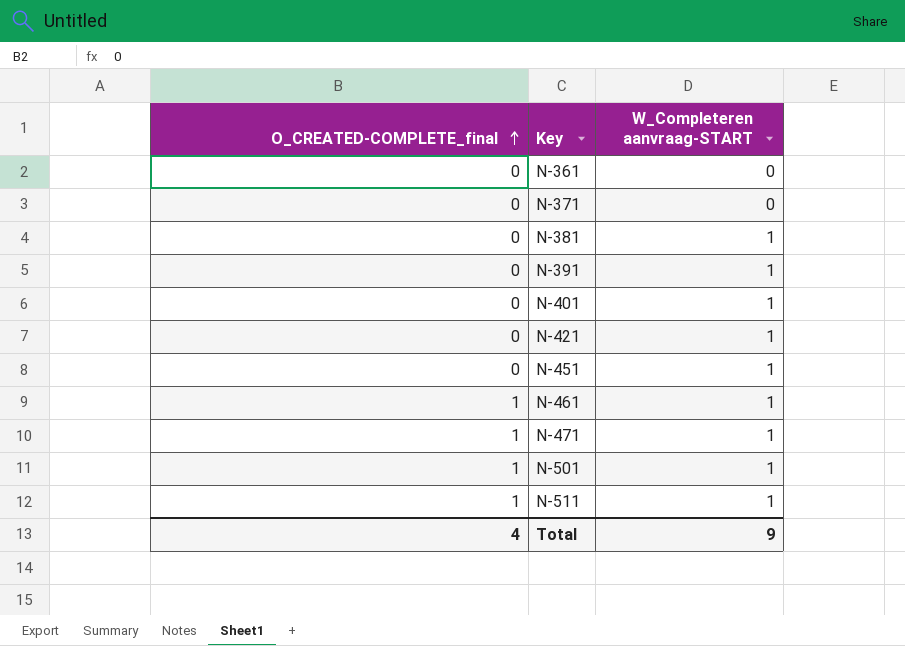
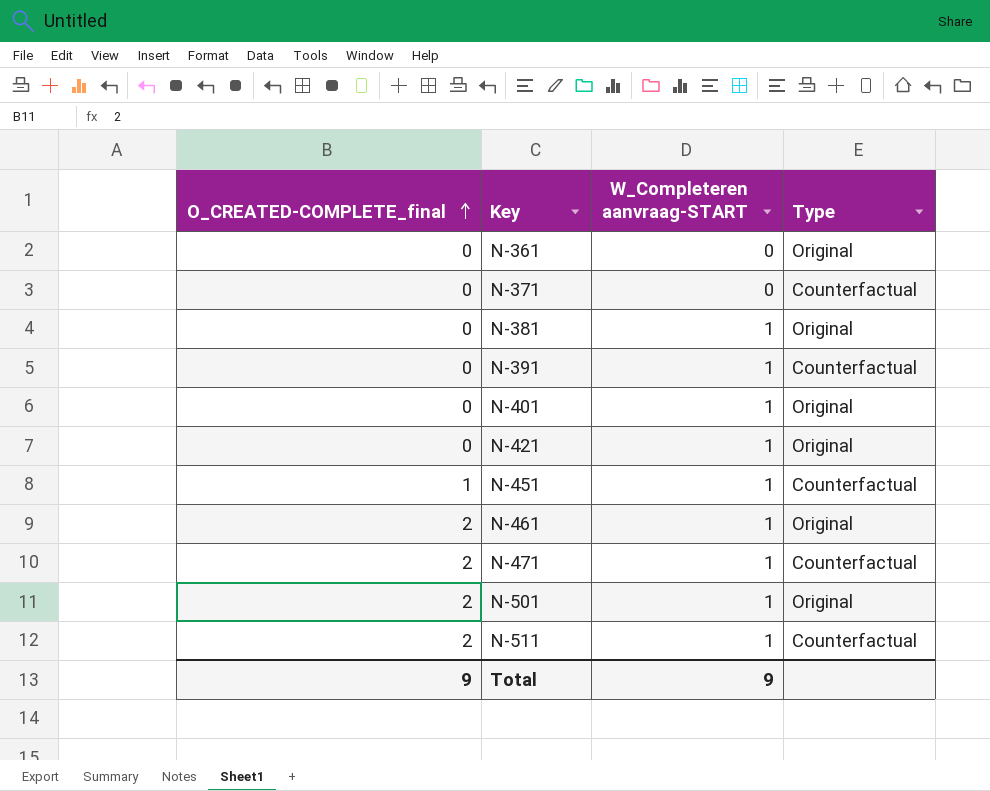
column Type | position: none -> 4
N-451 | O_CREATED-COMPLETE_final: 0 -> 1
N-461 | O_CREATED-COMPLETE_final: 1 -> 2
N-471 | O_CREATED-COMPLETE_final: 1 -> 2
N-501 | O_CREATED-COMPLETE_final: 1 -> 2
N-511 | O_CREATED-COMPLETE_final: 1 -> 2
Total | O_CREATED-COMPLETE_final: 4 -> 9

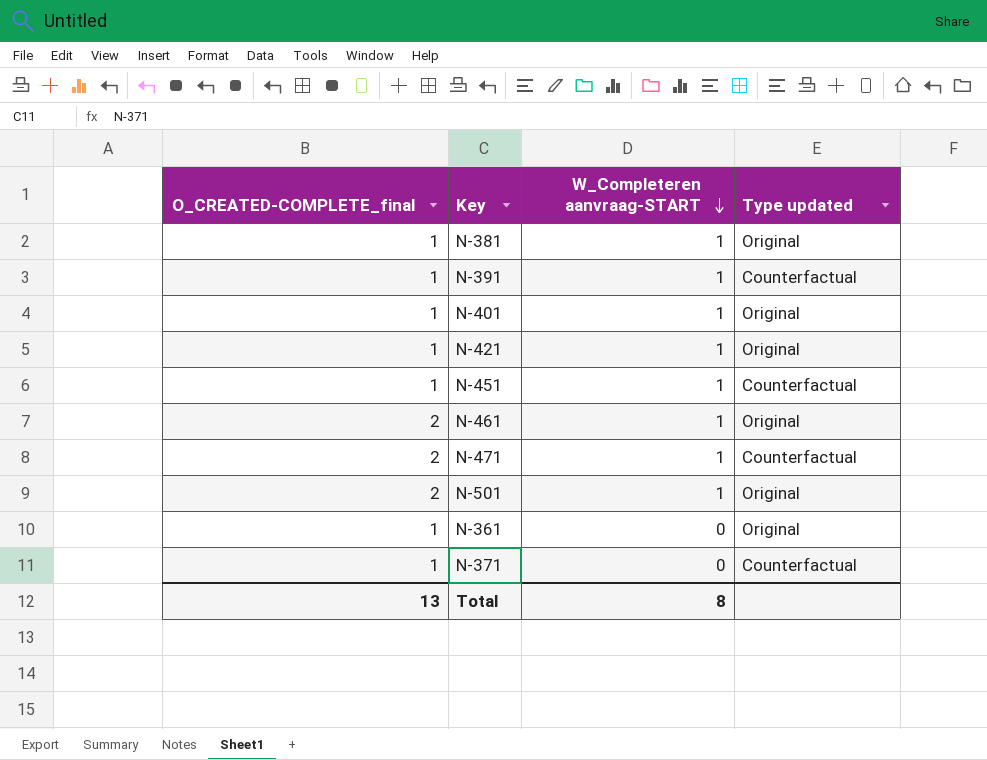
row order: O_CREATED-COMPLETE_final ascending -> W_Completeren aanvraag-START descending
column name: Type -> Type updated
row N-511: 2 | 1 | Counterfactual -> none
N-381 | O_CREATED-COMPLETE_final: 0 -> 1
N-391 | O_CREATED-COMPLETE_final: 0 -> 1
N-401 | O_CREATED-COMPLETE_final: 0 -> 1
N-421 | O_CREATED-COMPLETE_final: 0 -> 1
N-361 | O_CREATED-COMPLETE_final: 0 -> 1
N-371 | O_CREATED-COMPLETE_final: 0 -> 1
Total | O_CREATED-COMPLETE_final: 9 -> 13
Total | W_Completeren aanvraag-START: 9 -> 8

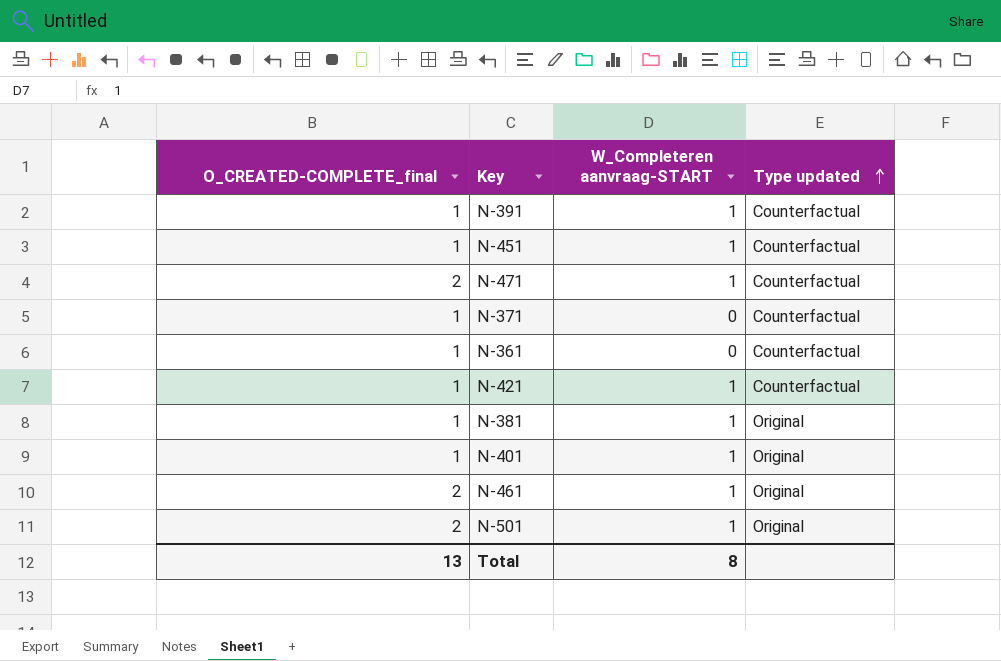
row order: W_Completeren aanvraag-START descending -> Type updated ascending
N-361 | Type updated: Original -> Counterfactual
N-421 | Type updated: Original -> Counterfactual

